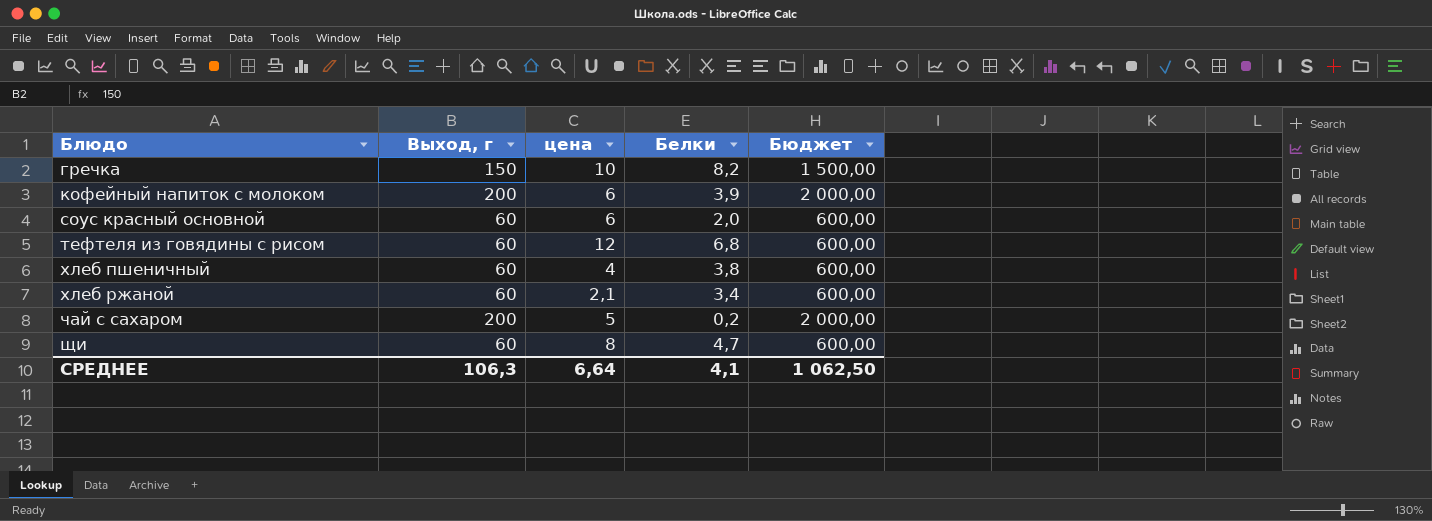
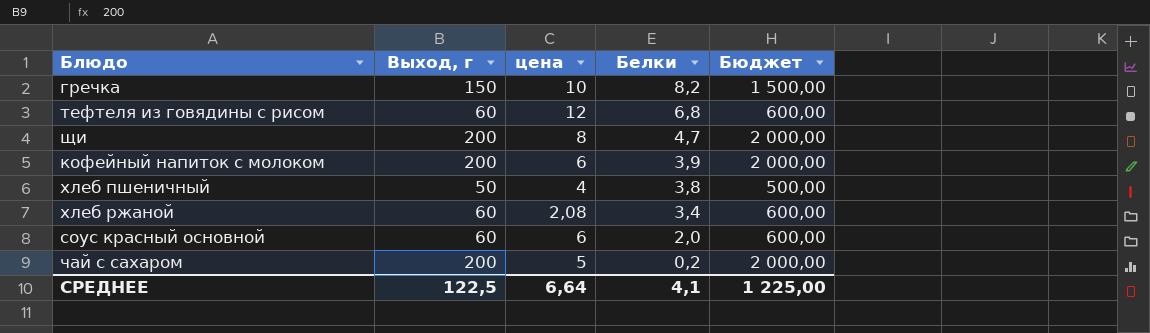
row order: Блюдо ascending -> Белки descending
щи | Выход, г: 60 -> 200
щи | Бюджет: 600,00 -> 2 000,00
хлеб пшеничный | Выход, г: 60 -> 50
хлеб пшеничный | Бюджет: 600,00 -> 500,00
хлеб ржаной | цена: 2,1 -> 2,08
СРЕДНЕЕ | Выход, г: 106,3 -> 122,5
СРЕДНЕЕ | Бюджет: 1 062,50 -> 1 225,00

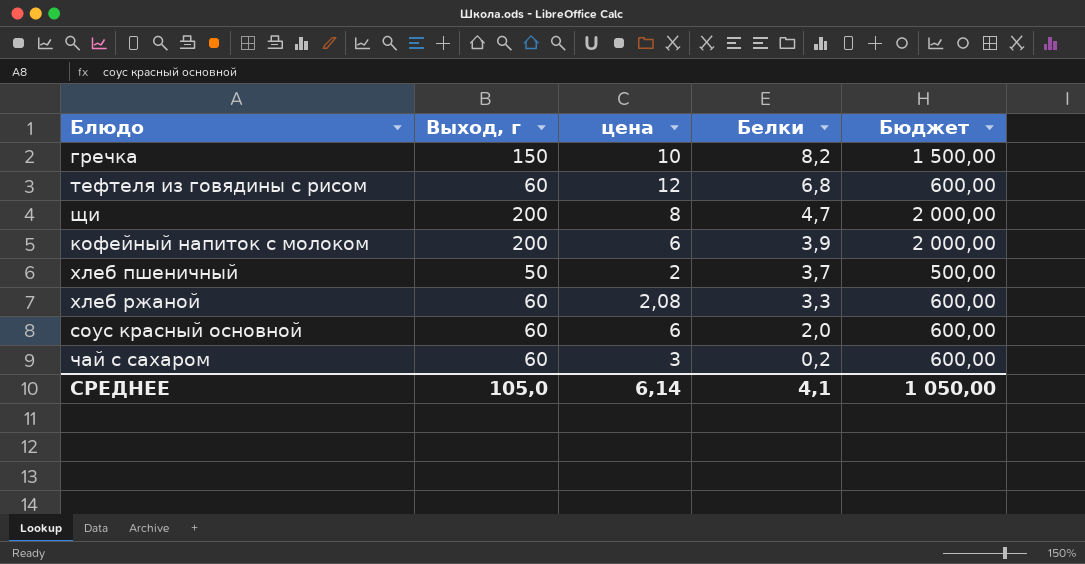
хлеб пшеничный | цена: 4 -> 2
хлеб пшеничный | Белки: 3,8 -> 3,7
хлеб ржаной | Белки: 3,4 -> 3,3
чай с сахаром | Выход, г: 200 -> 60
чай с сахаром | цена: 5 -> 3
чай с сахаром | Бюджет: 2 000,00 -> 600,00
СРЕДНЕЕ | Выход, г: 122,5 -> 105,0
СРЕДНЕЕ | цена: 6,64 -> 6,14
СРЕДНЕЕ | Бюджет: 1 225,00 -> 1 050,00

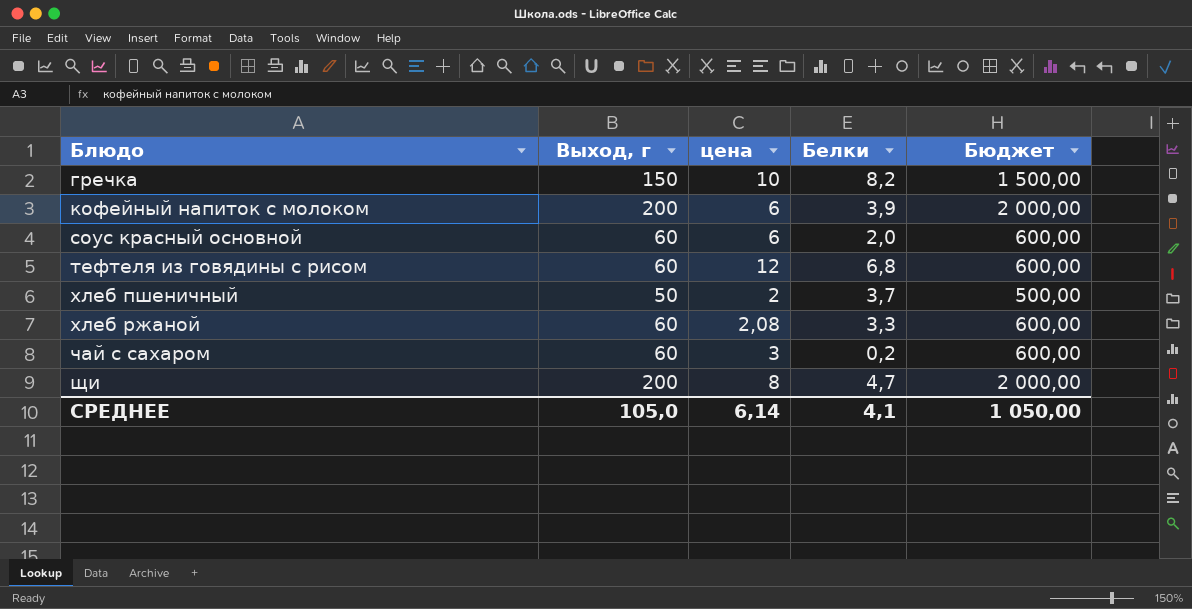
row order: Белки descending -> Блюдо ascending

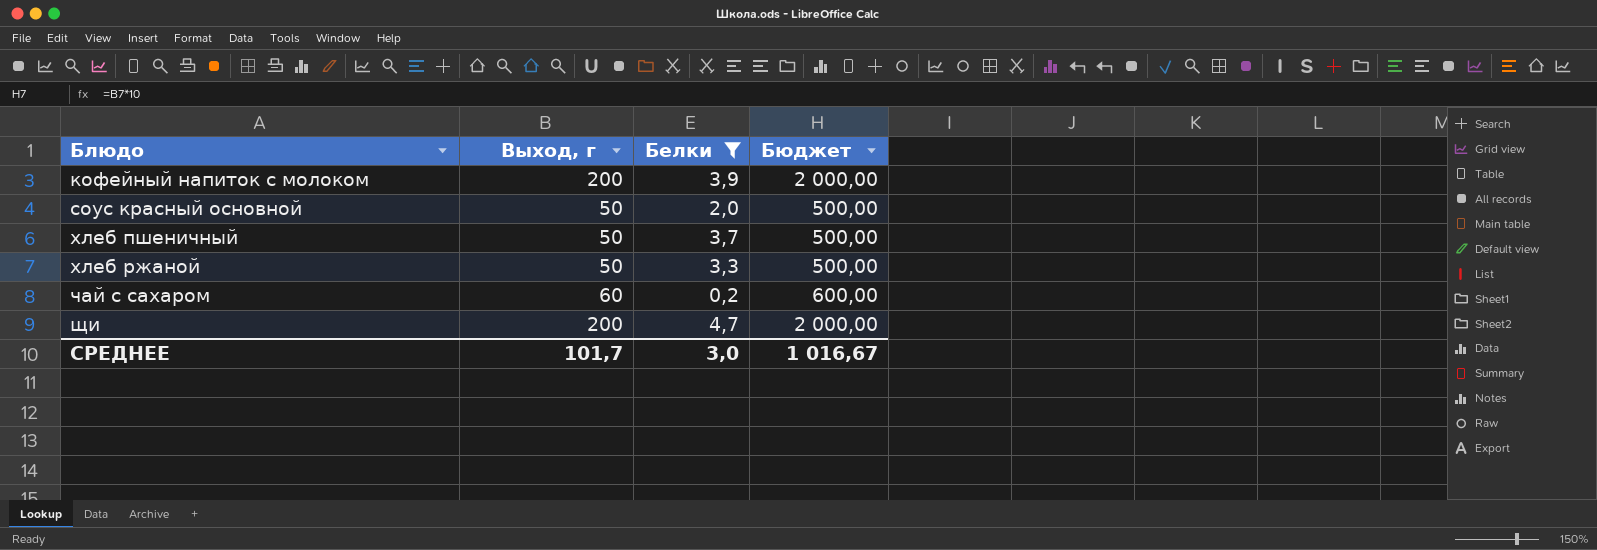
filter: none -> Белки <= 4,7
column цена | position: 3 -> none
соус красный основной | Выход, г: 60 -> 50
соус красный основной | Бюджет: 600,00 -> 500,00
хлеб ржаной | Выход, г: 60 -> 50
хлеб ржаной | Бюджет: 600,00 -> 500,00
СРЕДНЕЕ | Выход, г: 105,0 -> 101,7
СРЕДНЕЕ | Белки: 4,1 -> 3,0
СРЕДНЕЕ | Бюджет: 1 050,00 -> 1 016,67

